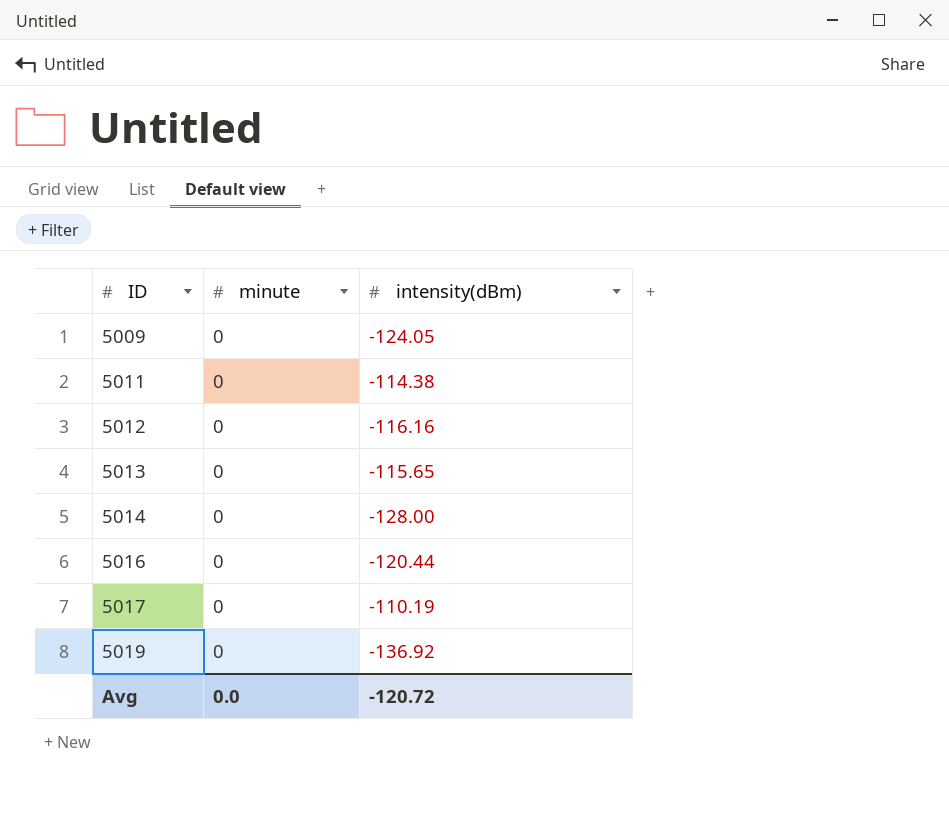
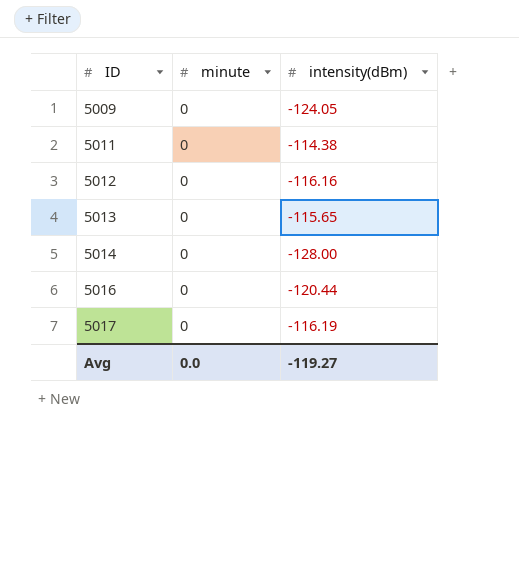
row 5019: 0 | -136.92 -> none
5017 | intensity(dBm): -110.19 -> -116.19
Avg | intensity(dBm): -120.72 -> -119.27

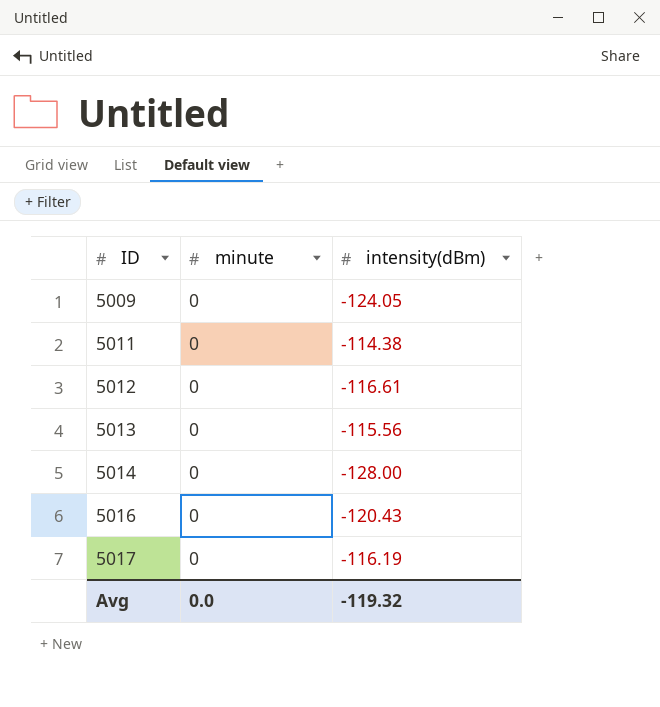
5012 | intensity(dBm): -116.16 -> -116.61
5013 | intensity(dBm): -115.65 -> -115.56
5016 | intensity(dBm): -120.44 -> -120.43
Avg | intensity(dBm): -119.27 -> -119.32

